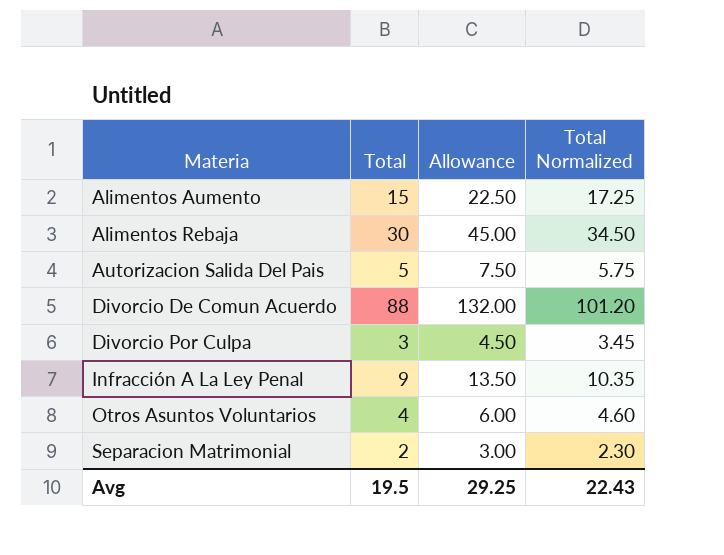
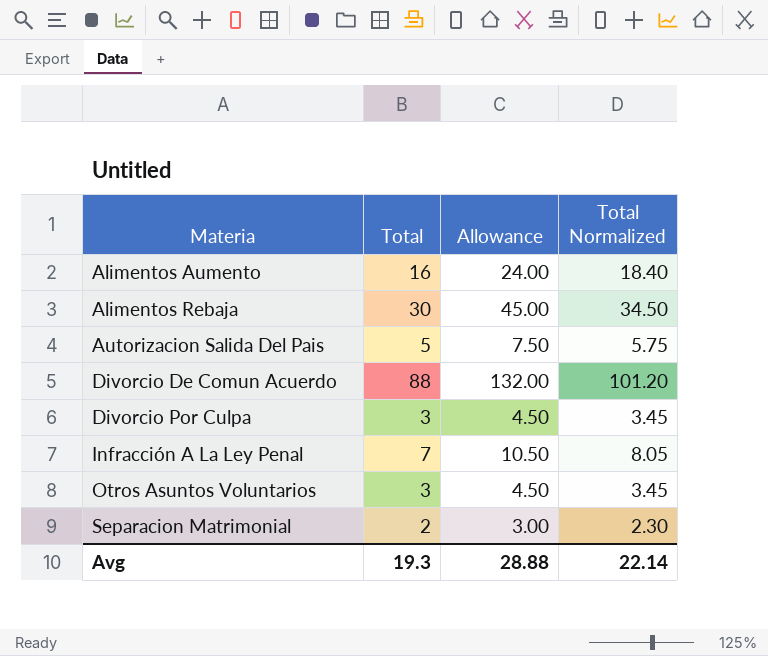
Alimentos Aumento | Total: 15 -> 16
Alimentos Aumento | Allowance: 22.50 -> 24.00
Alimentos Aumento | Total Normalized: 17.25 -> 18.40
Infracción A La Ley Penal | Total: 9 -> 7
Infracción A La Ley Penal | Allowance: 13.50 -> 10.50
Infracción A La Ley Penal | Total Normalized: 10.35 -> 8.05
Otros Asuntos Voluntarios | Total: 4 -> 3
Otros Asuntos Voluntarios | Allowance: 6.00 -> 4.50
Otros Asuntos Voluntarios | Total Normalized: 4.60 -> 3.45
Avg | Total: 19.5 -> 19.3
Avg | Allowance: 29.25 -> 28.88
Avg | Total Normalized: 22.43 -> 22.14

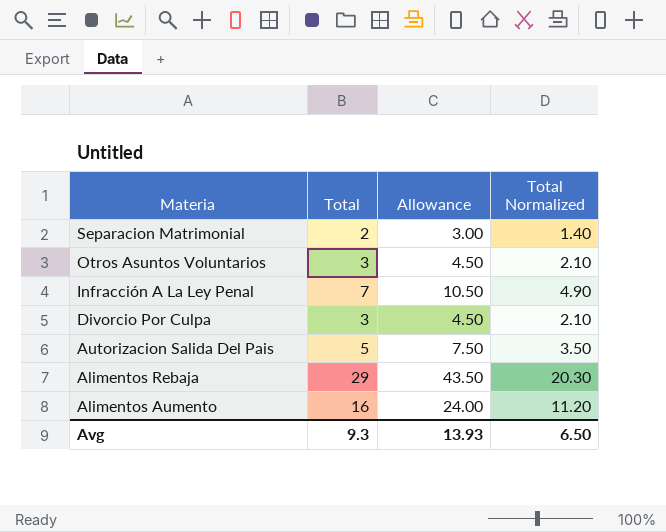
row order: Materia ascending -> Materia descending
column Total Normalized | formula: [Total] * 1.15 -> [Total] * 0.7
row Divorcio De Comun Acuerdo: 88 | 132.00 | 101.20 -> none
Alimentos Rebaja | Total: 30 -> 29
Alimentos Rebaja | Allowance: 45.00 -> 43.50
Avg | Total: 19.3 -> 9.3
Avg | Allowance: 28.88 -> 13.93
Avg | Total Normalized: 22.14 -> 6.50

